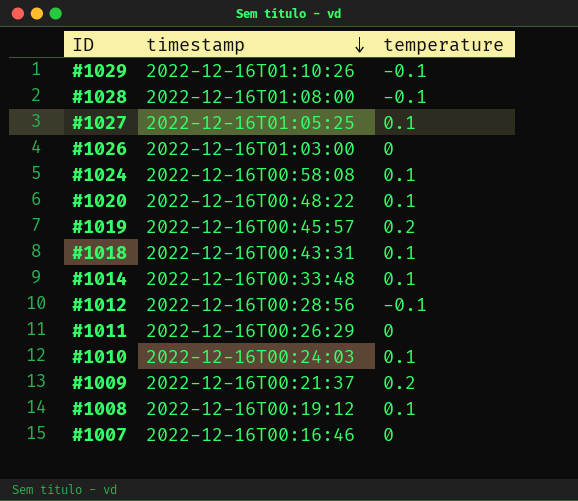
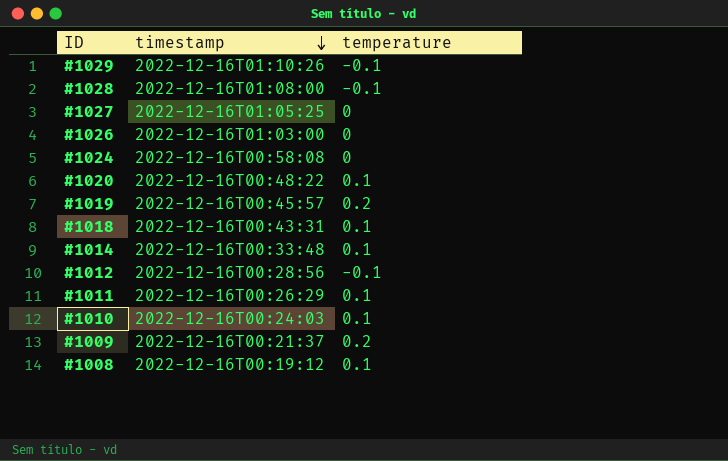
row #1007: 2022-12-16T00:16:46 | 0 -> none
#1027 | temperature: 0.1 -> 0
#1024 | temperature: 0.1 -> 0
#1011 | temperature: 0 -> 0.1

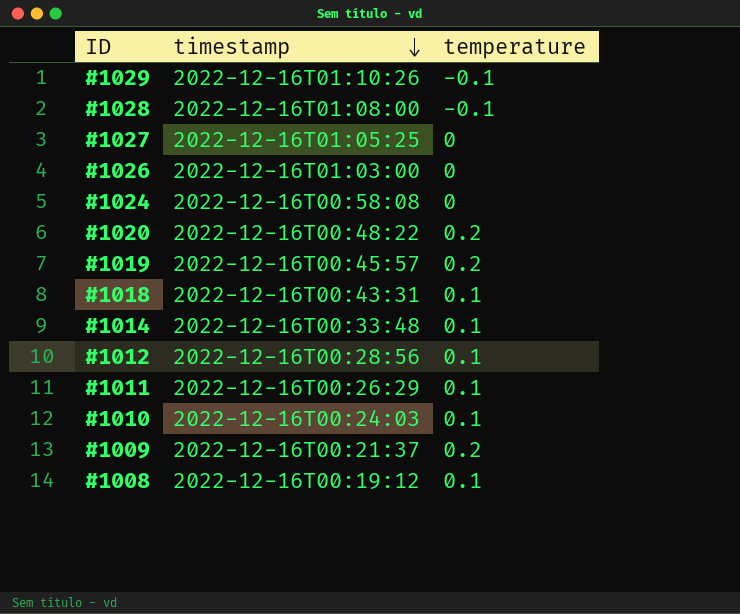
#1020 | temperature: 0.1 -> 0.2
#1012 | temperature: -0.1 -> 0.1

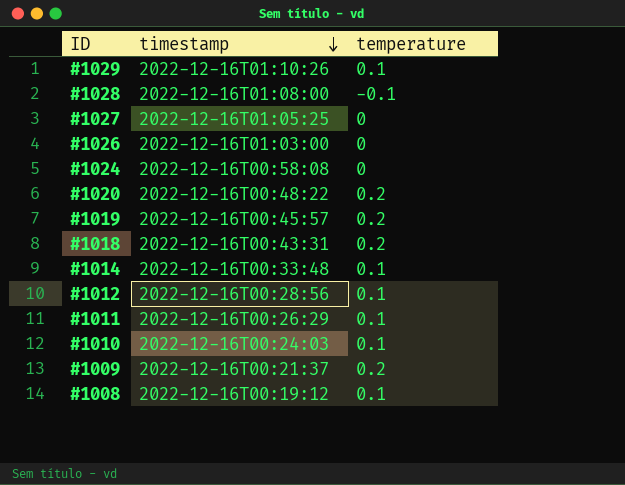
#1029 | temperature: -0.1 -> 0.1
#1018 | temperature: 0.1 -> 0.2

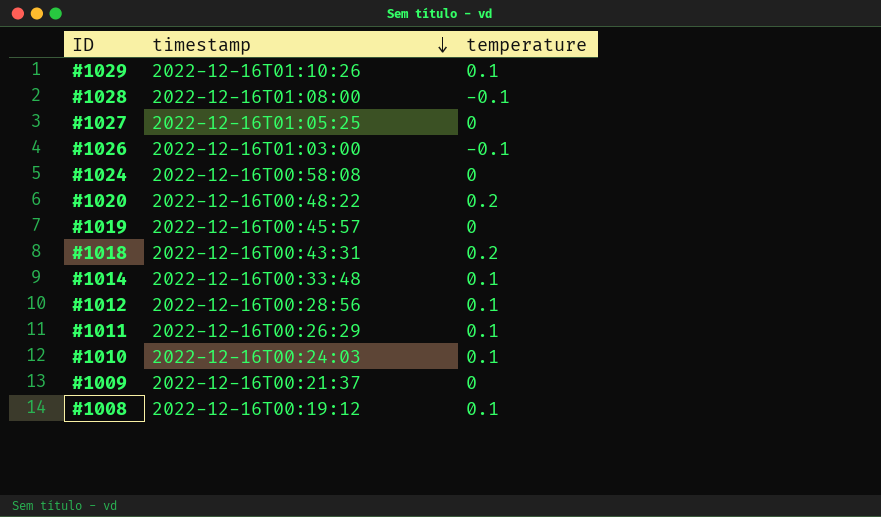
#1026 | temperature: 0 -> -0.1
#1019 | temperature: 0.2 -> 0
#1009 | temperature: 0.2 -> 0

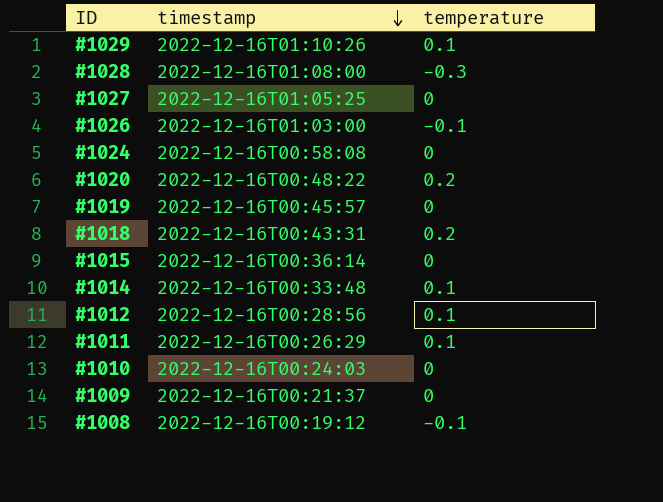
#1028 | temperature: -0.1 -> -0.3
row #1015: none -> 2022-12-16T00:36:14 | 0
#1010 | temperature: 0.1 -> 0
#1008 | temperature: 0.1 -> -0.1

